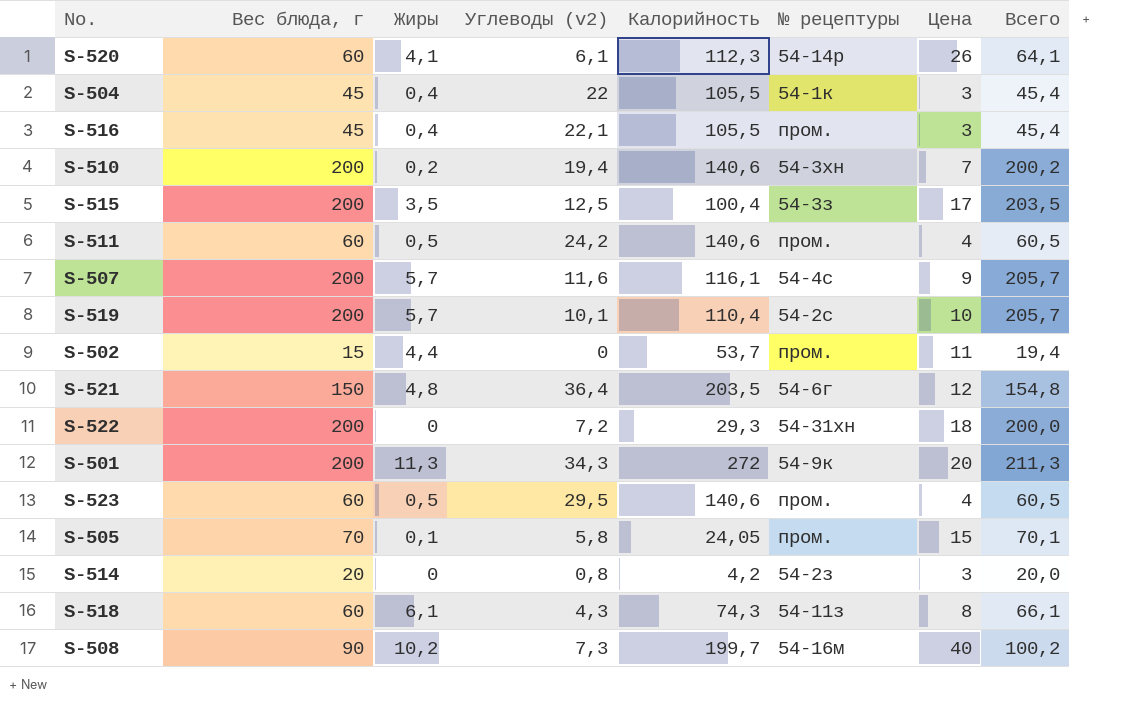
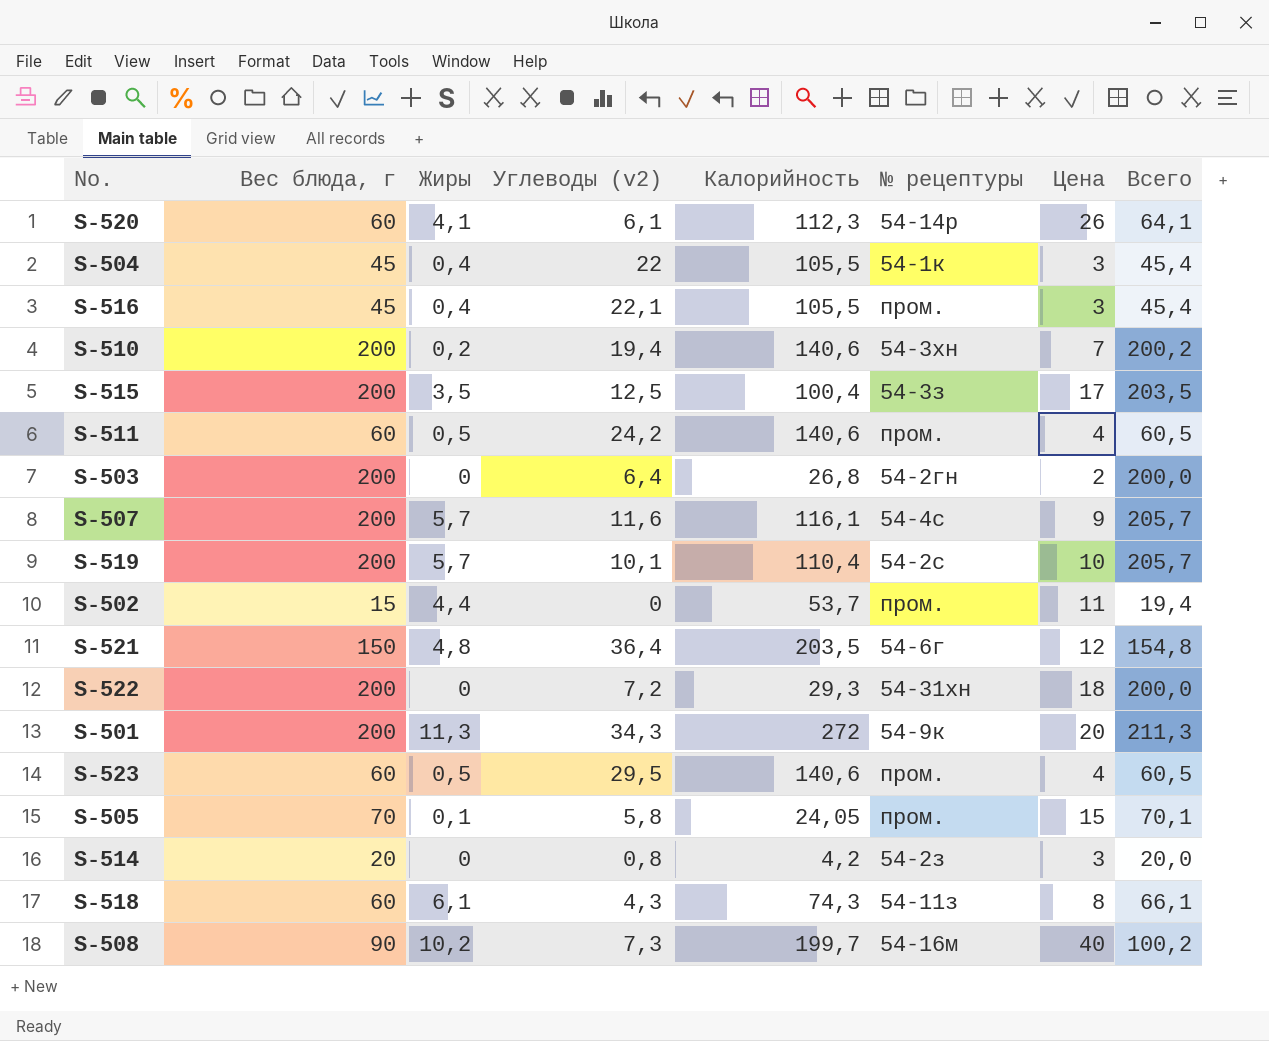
row S-503: none -> 200 | 0 | 6,4 | 26,8 | 54-2гн | 2 | 200,0

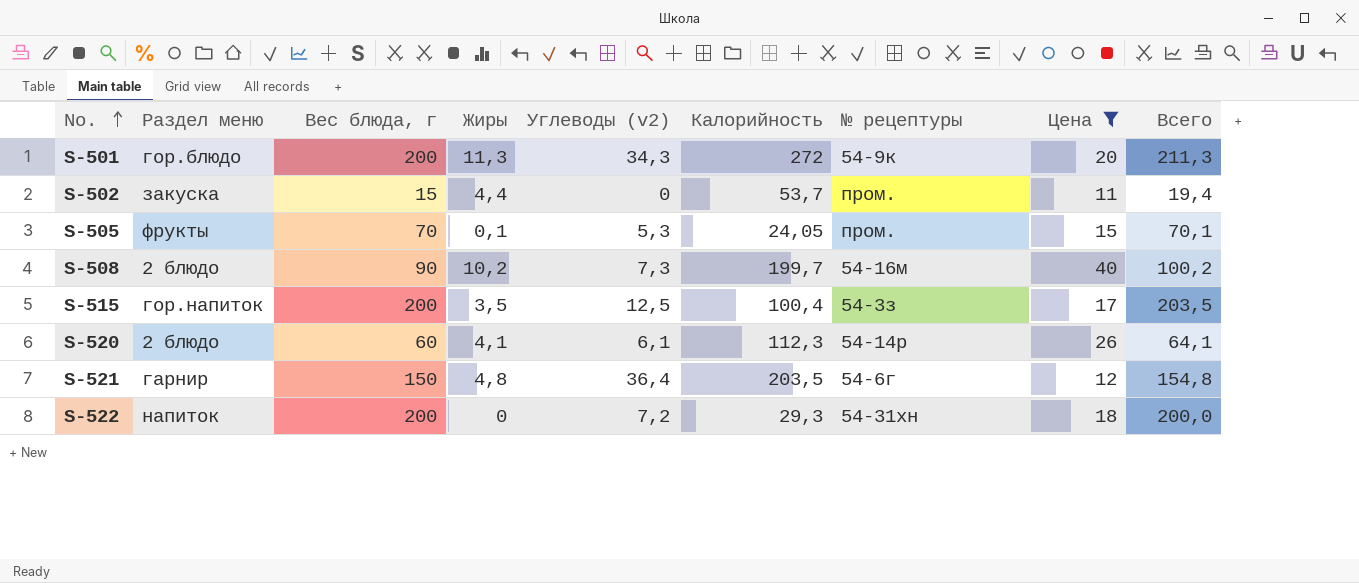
filter: none -> Цена >= 11
row order: none -> No. ascending
column Раздел меню | position: none -> 2
S-505 | Углеводы (v2): 5,8 -> 5,3

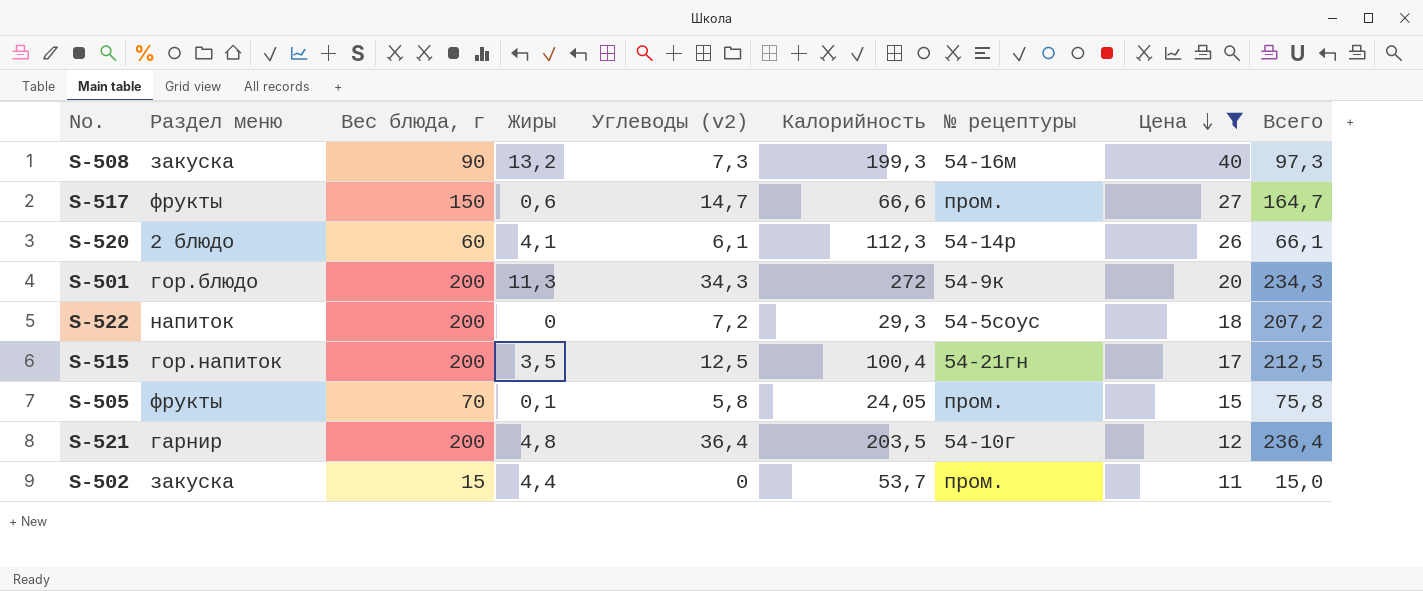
row order: No. ascending -> Цена descending
column Всего | formula: [Вес блюда, г] + [Жиры] -> [Вес блюда, г] + [Углеводы (v2)]
S-508 | Раздел меню: 2 блюдо -> закуска
S-508 | Жиры: 10,2 -> 13,2
S-508 | Калорийность: 199,7 -> 199,3
row S-517: none -> фрукты | 150 | 0,6 | 14,7 | 66,6 | пром. | 27 | 164,7
S-522 | № рецептуры: 54-31хн -> 54-5соус
S-515 | № рецептуры: 54-3з -> 54-21гн
S-505 | Углеводы (v2): 5,3 -> 5,8
S-521 | Вес блюда, г: 150 -> 200
S-521 | № рецептуры: 54-6г -> 54-10г

